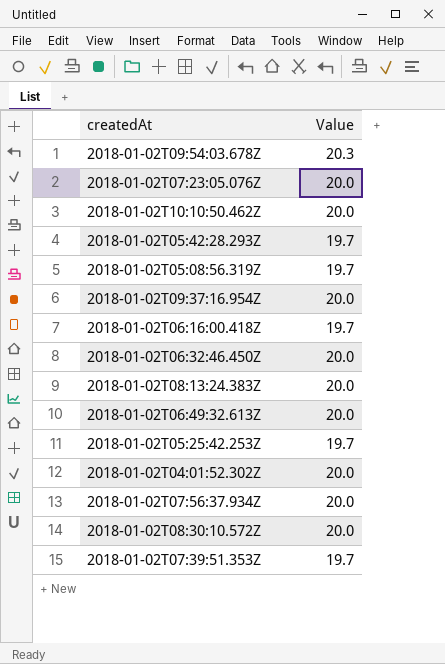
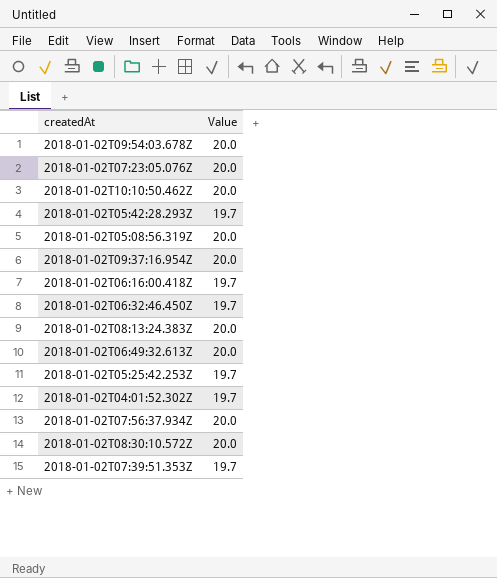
2018-01-02T09:54:03.678Z | Value: 20.3 -> 20.0
2018-01-02T05:08:56.319Z | Value: 19.7 -> 20.0
2018-01-02T06:32:46.450Z | Value: 20.0 -> 19.7
2018-01-02T04:01:52.302Z | Value: 20.0 -> 19.7

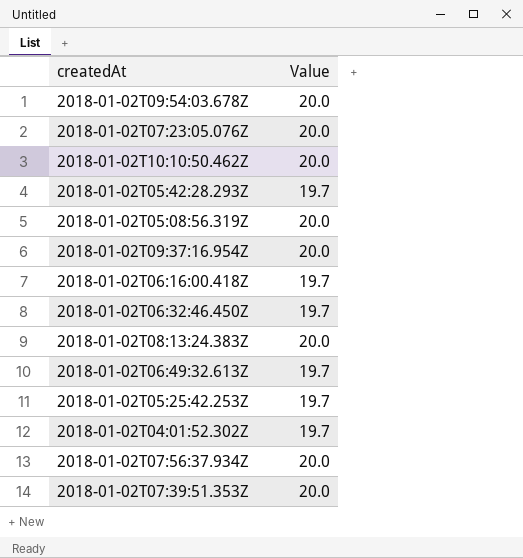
row 2018-01-02T08:30:10.572Z: 20.0 -> none
2018-01-02T06:49:32.613Z | Value: 20.0 -> 19.7
2018-01-02T07:39:51.353Z | Value: 19.7 -> 20.0

